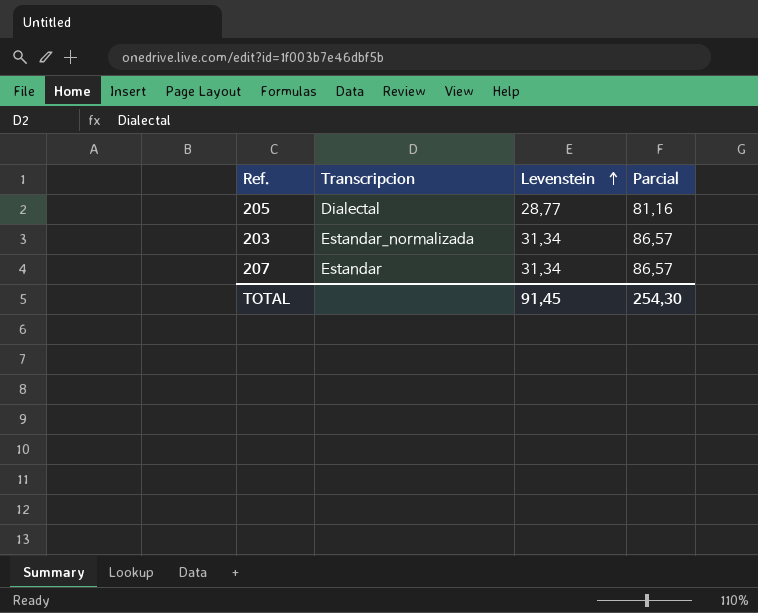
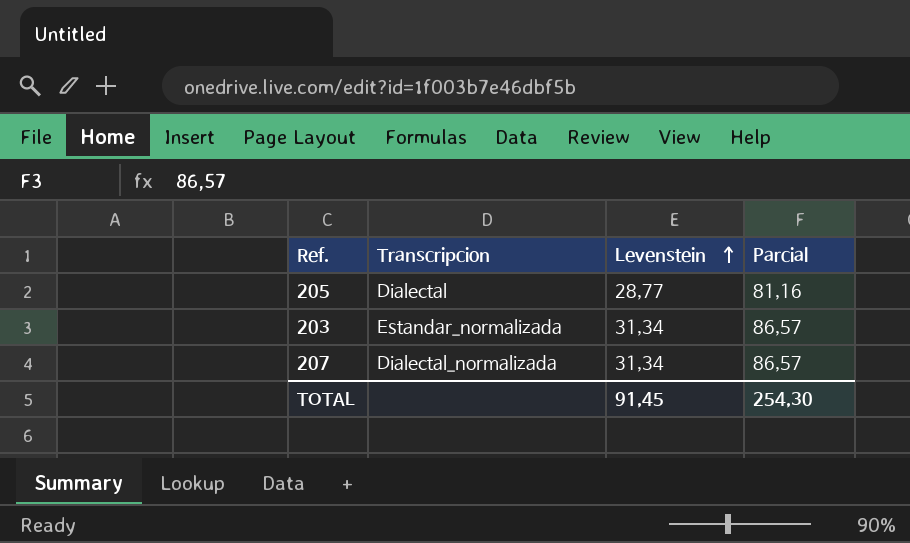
207 | Transcripcion: Estandar -> Dialectal_normalizada

